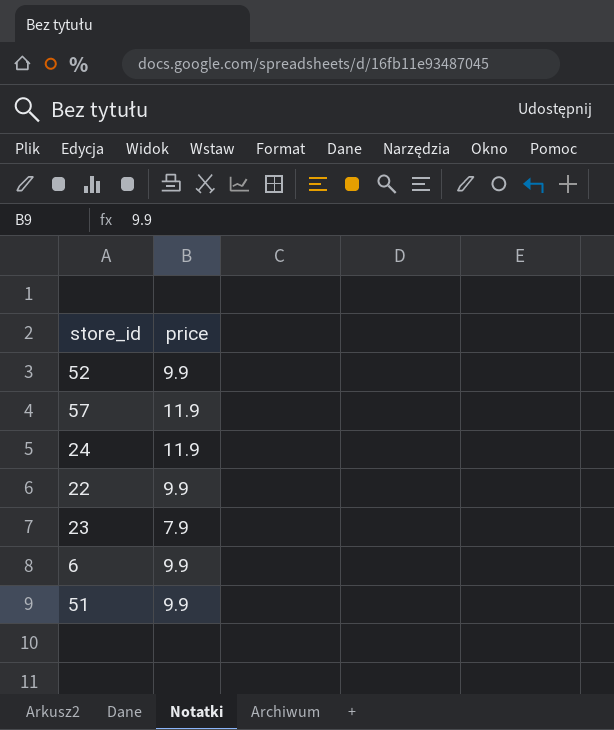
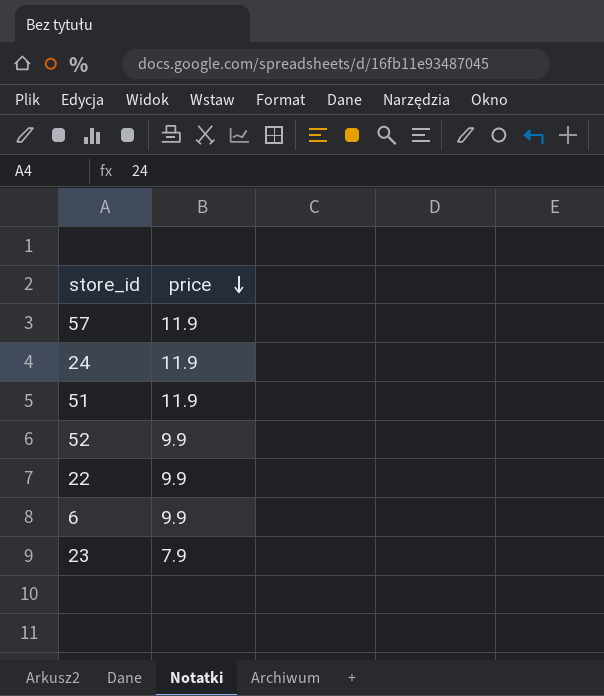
row order: none -> price descending
51 | price: 9.9 -> 11.9

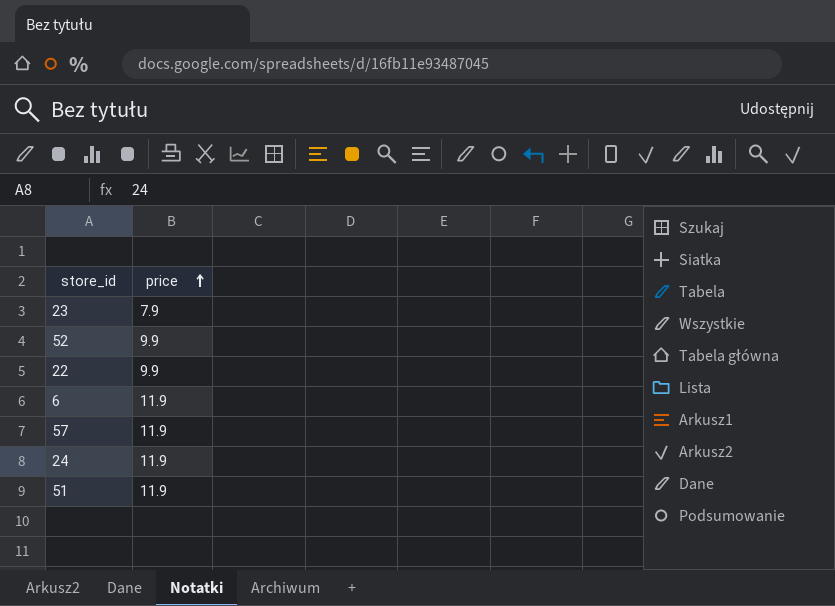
row order: price descending -> price ascending
6 | price: 9.9 -> 11.9

